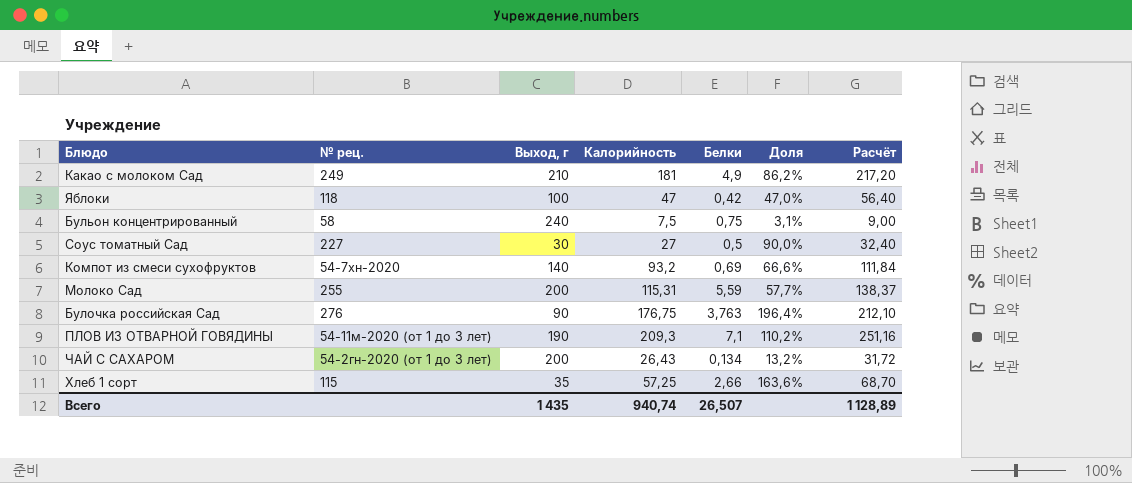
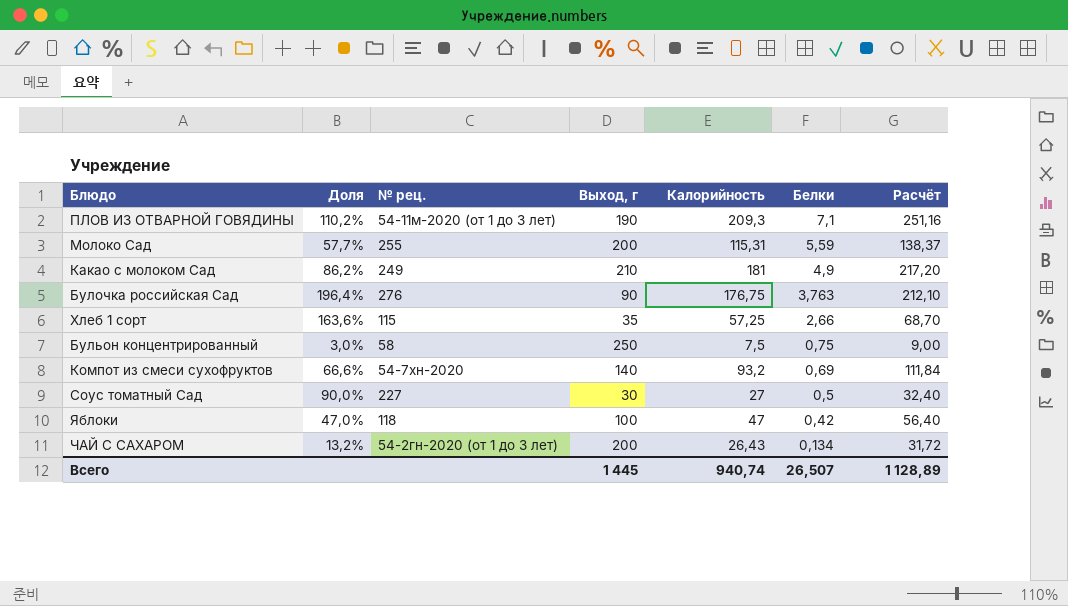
row order: none -> Белки descending
column Доля | position: 6 -> 2
Бульон концентрированный | Доля: 3,1% -> 3,0%
Бульон концентрированный | Выход, г: 240 -> 250
Всего | Выход, г: 1 435 -> 1 445

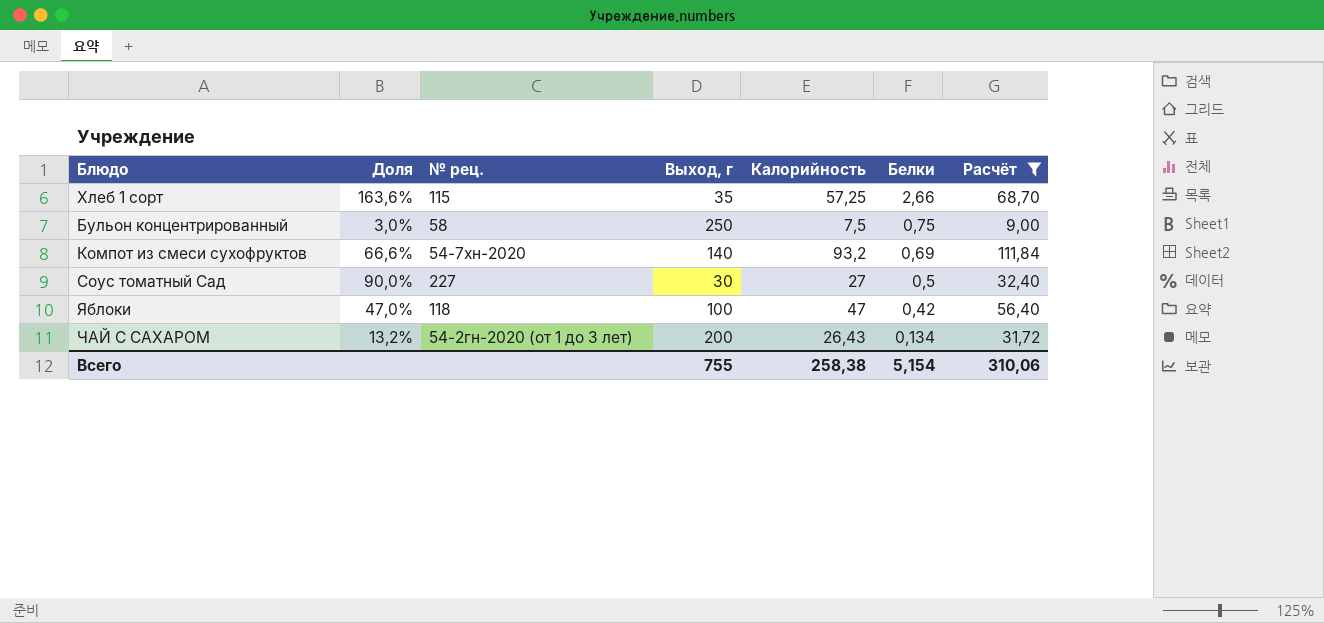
filter: none -> Расчёт <= 111,84
Всего | Выход, г: 1 445 -> 755
Всего | Калорийность: 940,74 -> 258,38
Всего | Белки: 26,507 -> 5,154
Всего | Расчёт: 1 128,89 -> 310,06

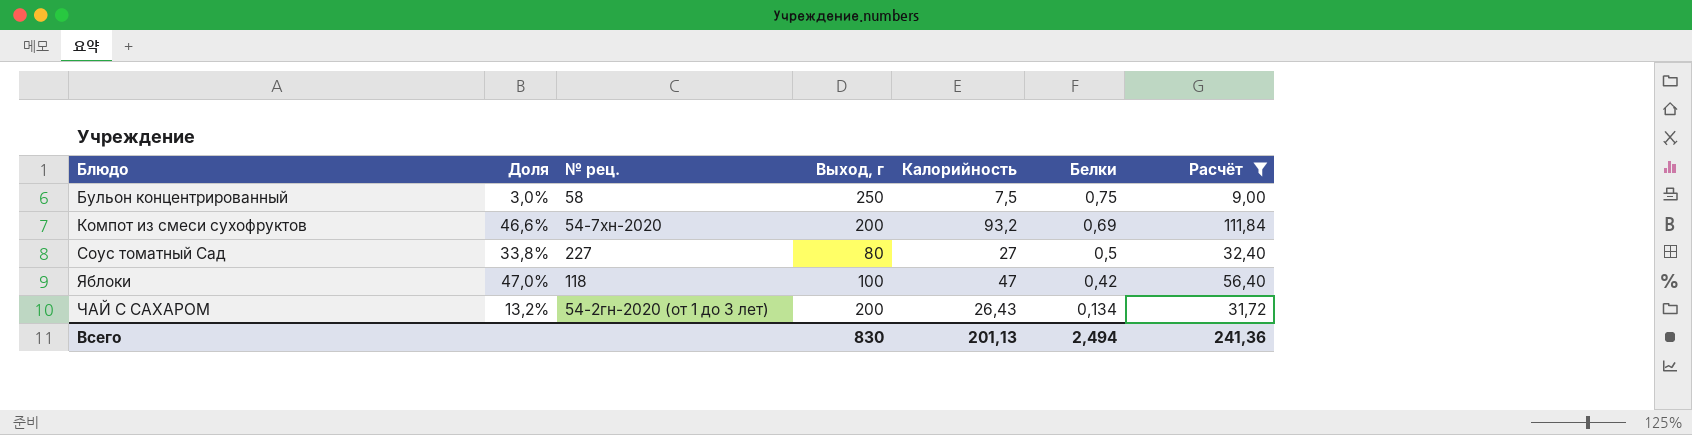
row Хлеб 1 сорт: 163,6% | 115 | 35 | 57,25 | 2,66 | 68,70 -> none
Компот из смеси сухофруктов | Доля: 66,6% -> 46,6%
Компот из смеси сухофруктов | Выход, г: 140 -> 200
Соус томатный Сад | Доля: 90,0% -> 33,8%
Соус томатный Сад | Выход, г: 30 -> 80
Всего | Выход, г: 755 -> 830
Всего | Калорийность: 258,38 -> 201,13
Всего | Белки: 5,154 -> 2,494
Всего | Расчёт: 310,06 -> 241,36

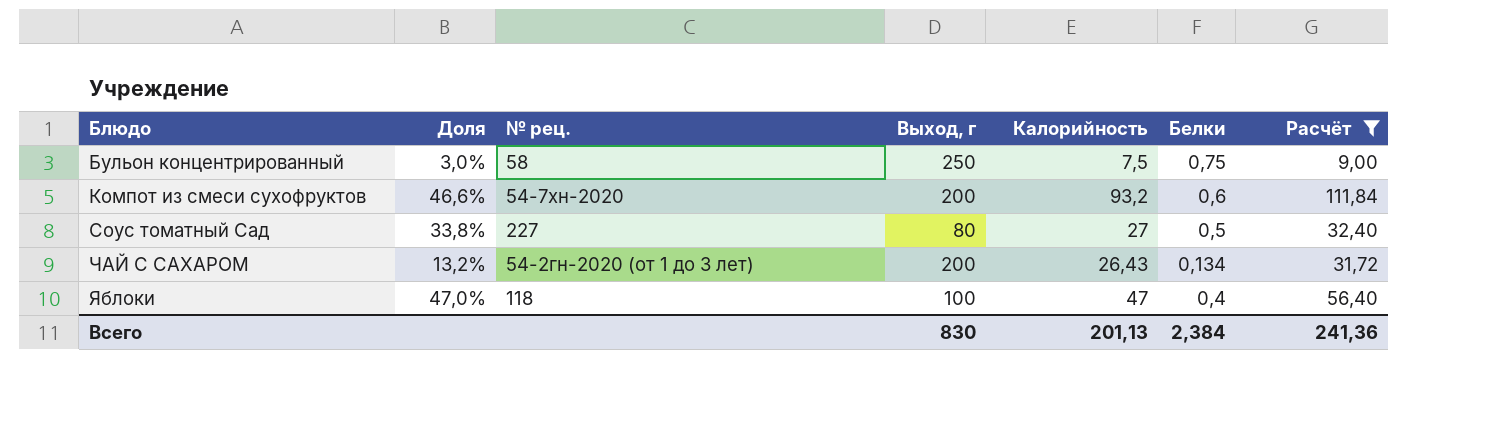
row order: Белки descending -> Блюдо ascending
Компот из смеси сухофруктов | Белки: 0,69 -> 0,6
Яблоки | Белки: 0,42 -> 0,4
Всего | Белки: 2,494 -> 2,384

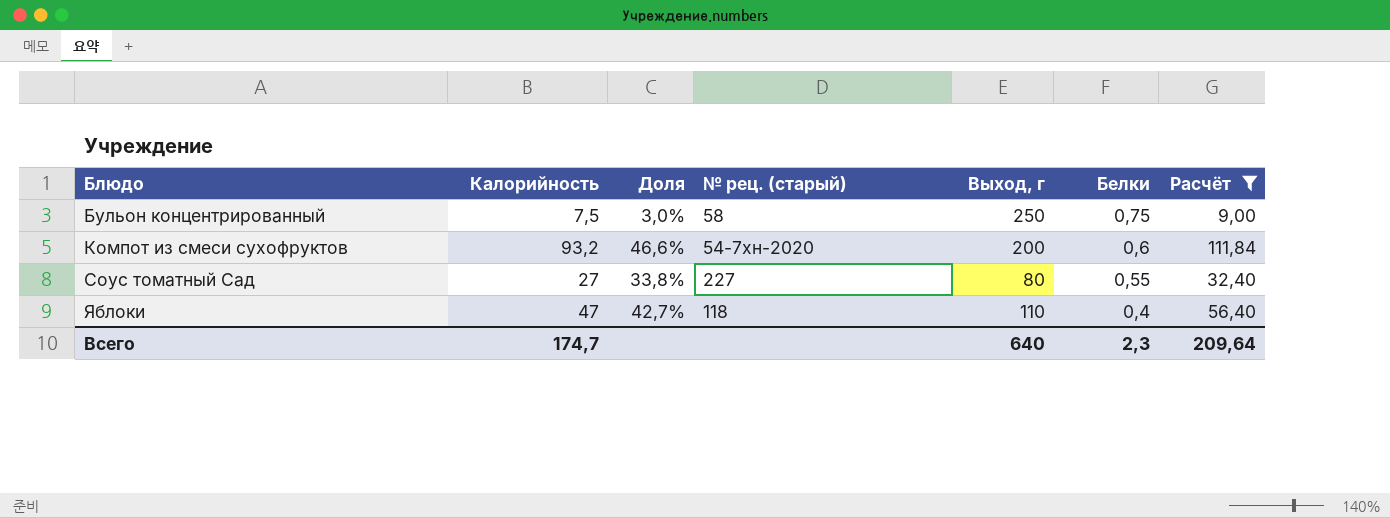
column Калорийность | position: 5 -> 2
column name: № рец. -> № рец. (старый)
row ЧАЙ С САХАРОМ: 13,2% | 54-2гн-2020 (от 1 до 3 лет) | 200 | 26,43 | 0,134 | 31,72 -> none
Соус томатный Сад | Белки: 0,5 -> 0,55
Яблоки | Доля: 47,0% -> 42,7%
Яблоки | Выход, г: 100 -> 110
Всего | Калорийность: 201,13 -> 174,7
Всего | Выход, г: 830 -> 640
Всего | Белки: 2,384 -> 2,3
Всего | Расчёт: 241,36 -> 209,64

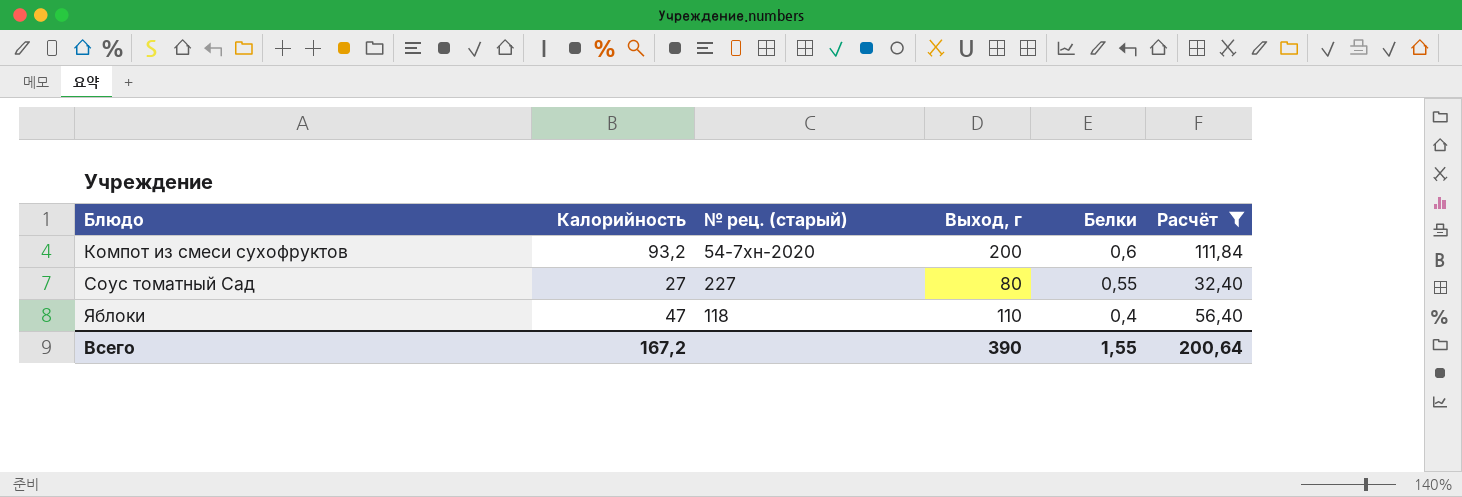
column Доля | formula: [Калорийность] / [Выход, г] -> none
row Бульон концентрированный: 7,5 | 3,0% | 58 | 250 | 0,75 | 9,00 -> none
Всего | Калорийность: 174,7 -> 167,2
Всего | Выход, г: 640 -> 390
Всего | Белки: 2,3 -> 1,55
Всего | Расчёт: 209,64 -> 200,64

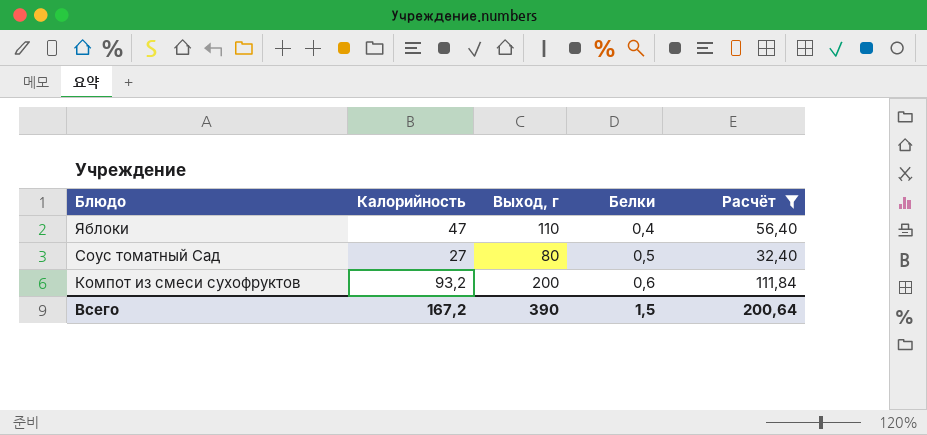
row order: Блюдо ascending -> Блюдо descending
column № рец. (старый) | position: 3 -> none
Соус томатный Сад | Белки: 0,55 -> 0,5
Всего | Белки: 1,55 -> 1,5

